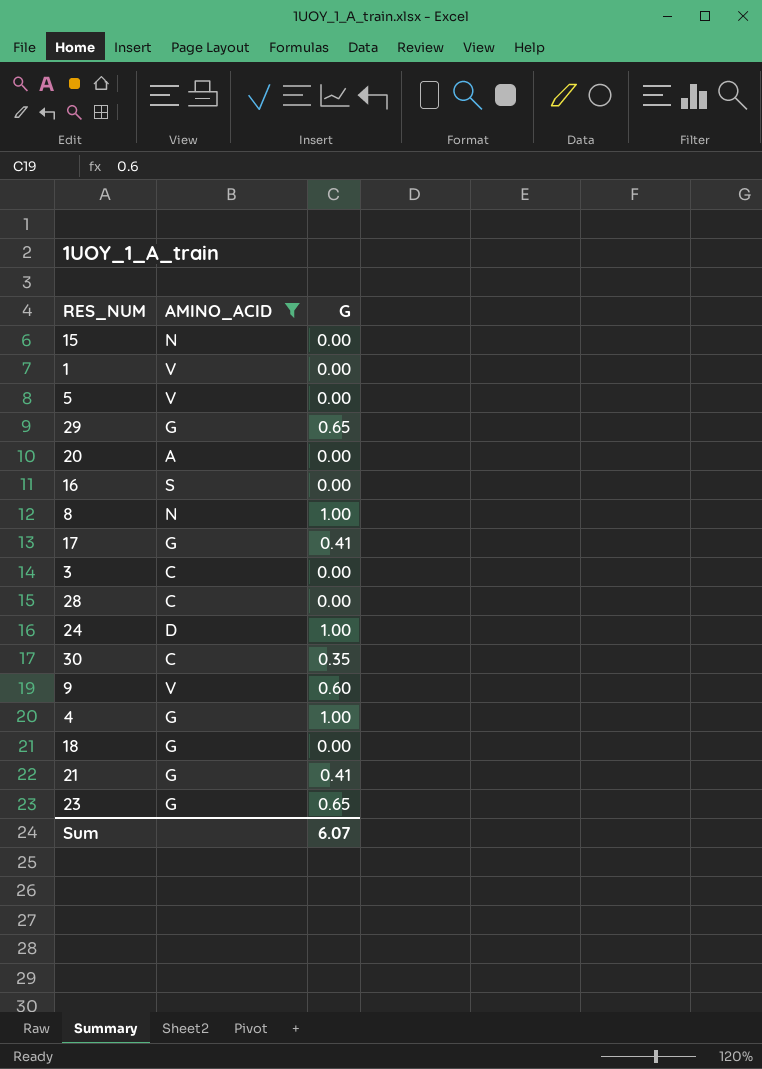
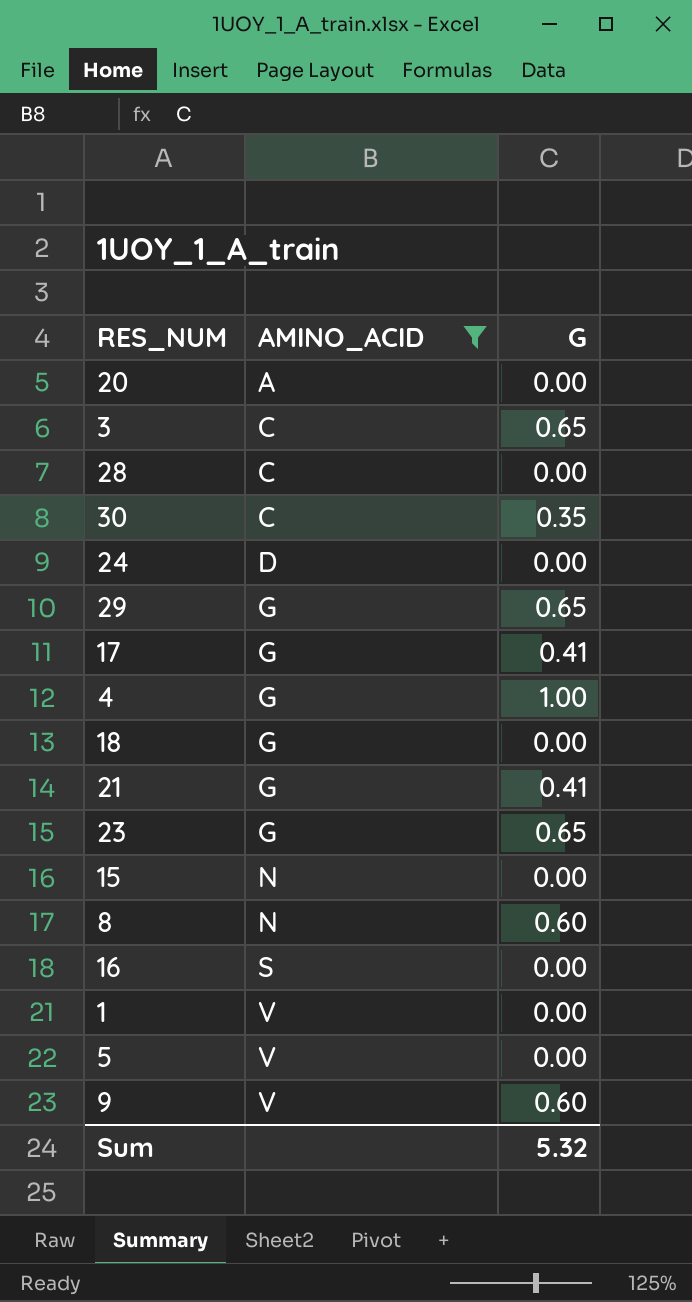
row order: none -> AMINO_ACID ascending
3 | G: 0.00 -> 0.65
24 | G: 1.00 -> 0.00
8 | G: 1.00 -> 0.60
Sum | G: 6.07 -> 5.32

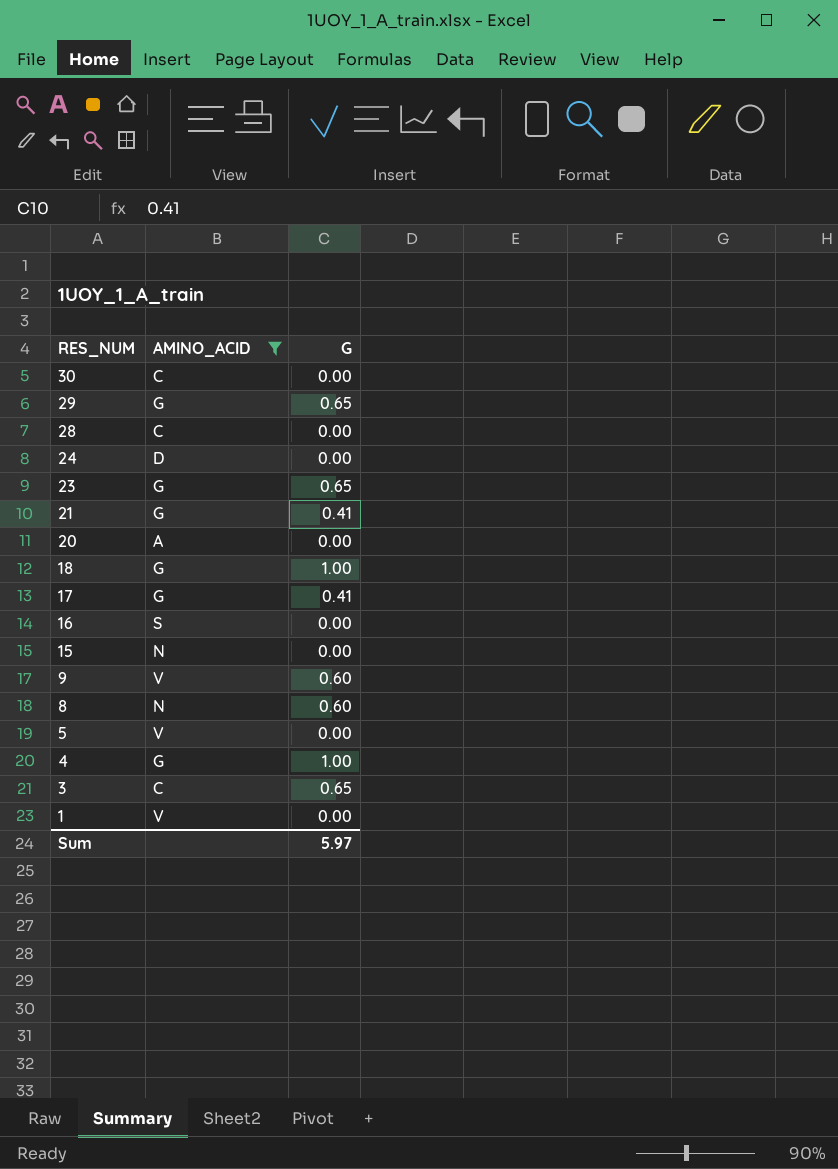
row order: AMINO_ACID ascending -> RES_NUM descending
30 | G: 0.35 -> 0.00
18 | G: 0.00 -> 1.00
Sum | G: 5.32 -> 5.97

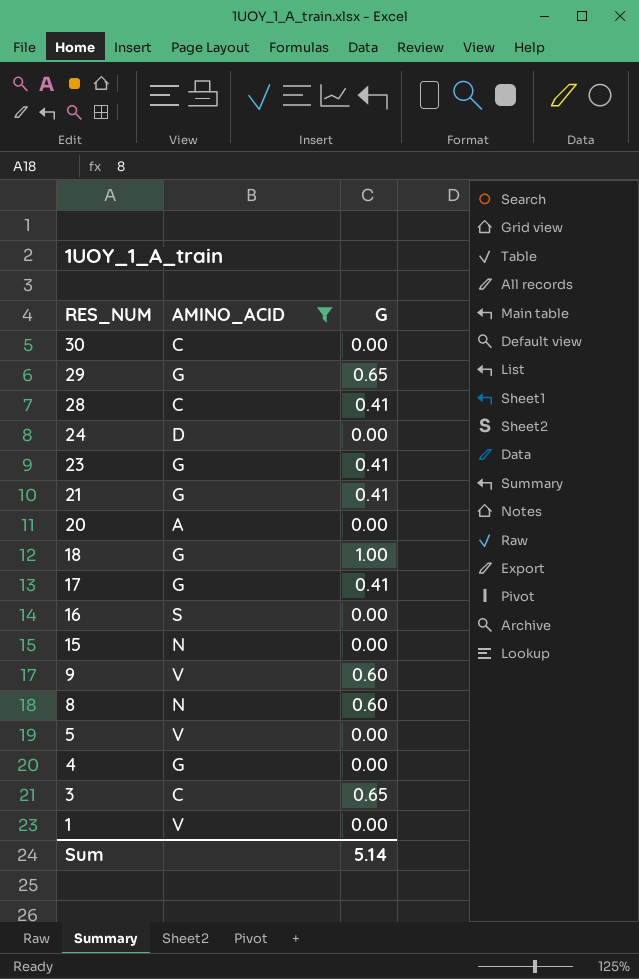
28 | G: 0.00 -> 0.41
23 | G: 0.65 -> 0.41
4 | G: 1.00 -> 0.00
Sum | G: 5.97 -> 5.14

